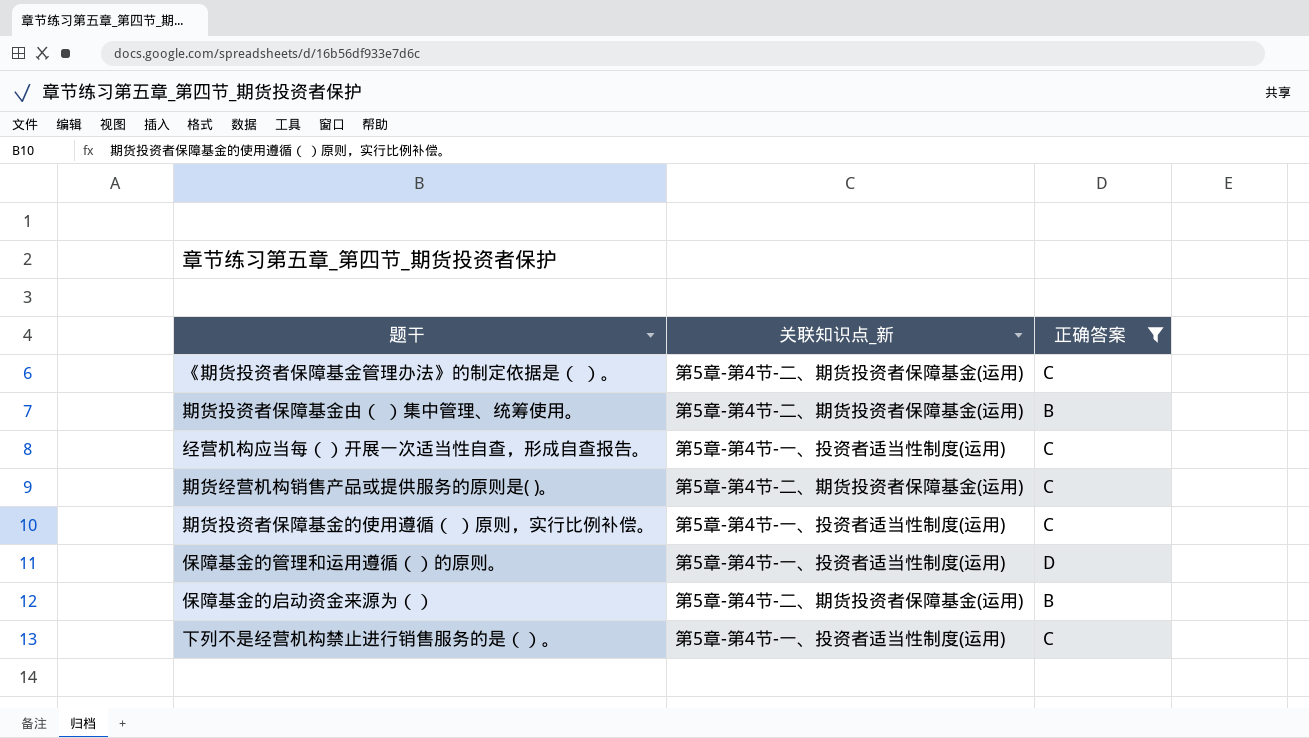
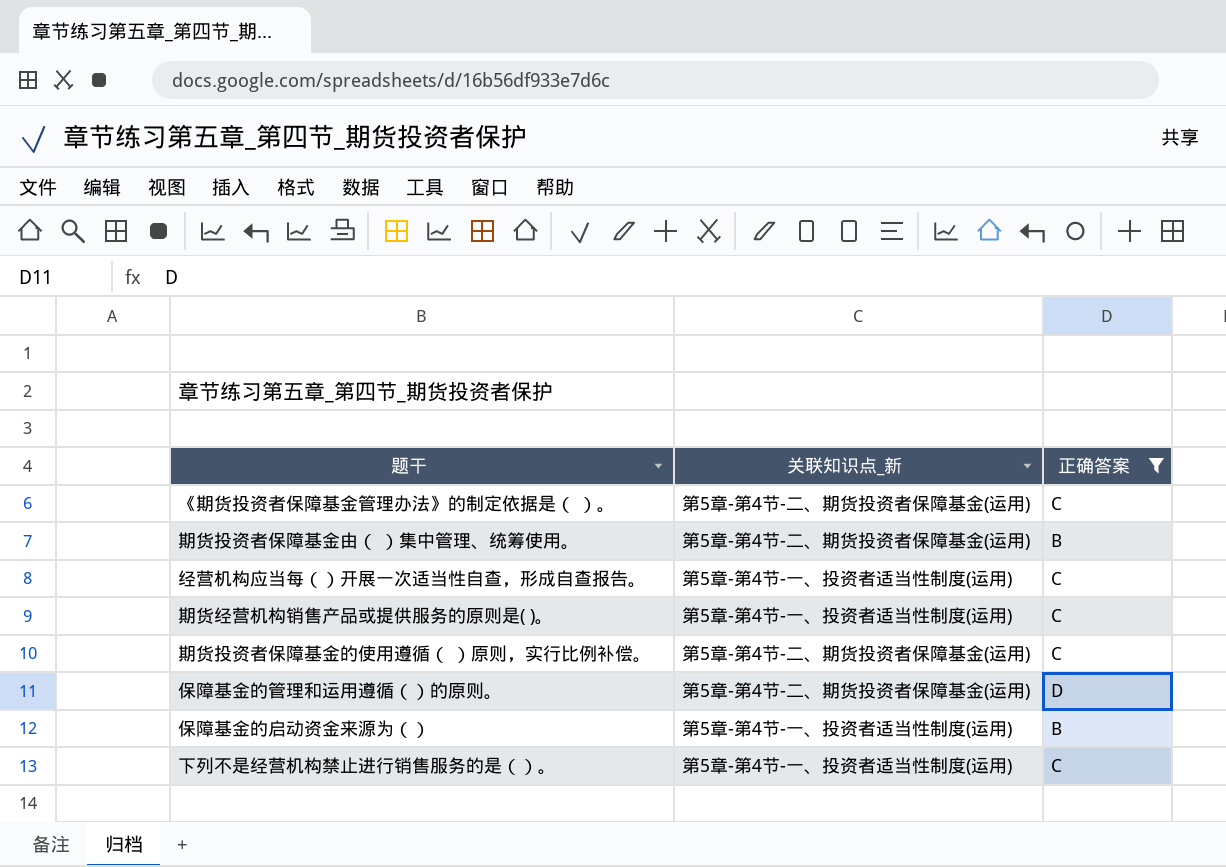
期货经营机构销售产品或提供服务的原则是( )。 | 关联知识点_新: 第5章-第4节-二、期货投资者保障基金(运用) -> 第5章-第4节-一、投资者适当性制度(运用)
期货投资者保障基金的使用遵循（ ）原则，实行比例补偿。 | 关联知识点_新: 第5章-第4节-一、投资者适当性制度(运用) -> 第5章-第4节-二、期货投资者保障基金(运用)
保障基金的管理和运用遵循（）的原则。 | 关联知识点_新: 第5章-第4节-一、投资者适当性制度(运用) -> 第5章-第4节-二、期货投资者保障基金(运用)
保障基金的启动资金来源为（） | 关联知识点_新: 第5章-第4节-二、期货投资者保障基金(运用) -> 第5章-第4节-一、投资者适当性制度(运用)

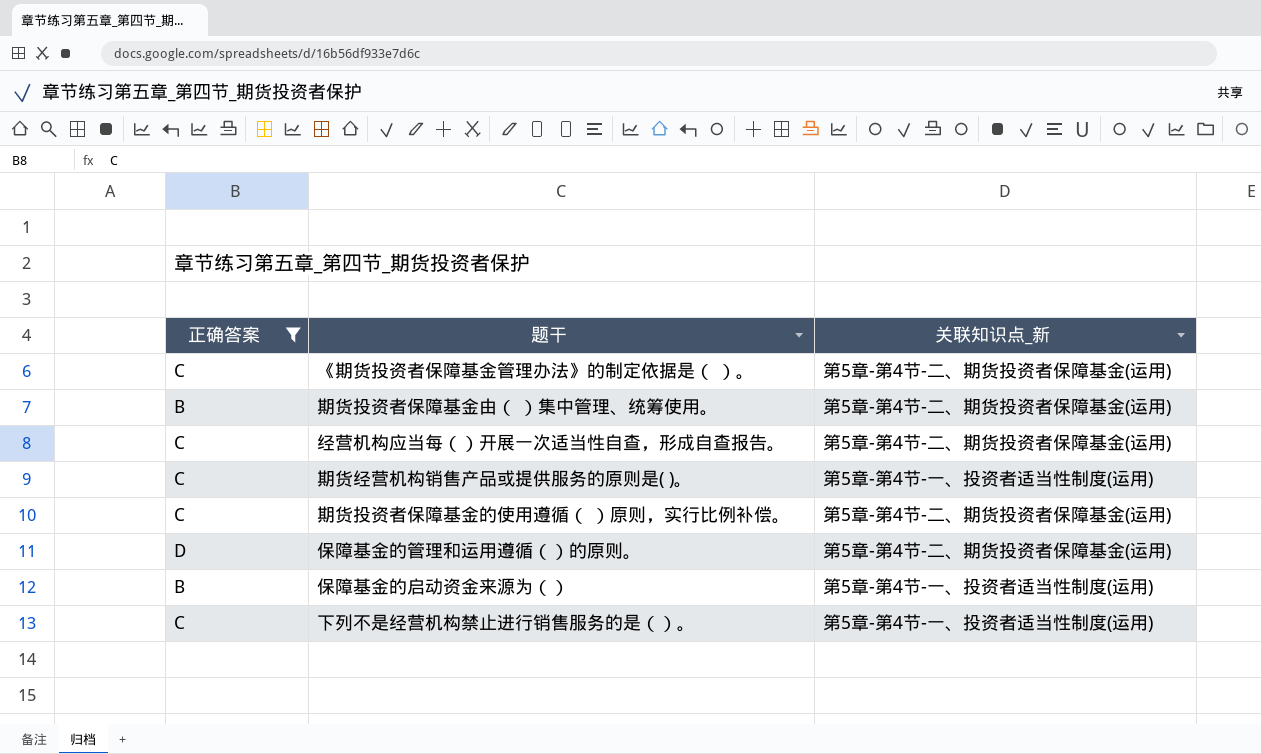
column 正确答案 | position: 3 -> 1
经营机构应当每（）开展一次适当性自查，形成自查报告。 | 关联知识点_新: 第5章-第4节-一、投资者适当性制度(运用) -> 第5章-第4节-二、期货投资者保障基金(运用)

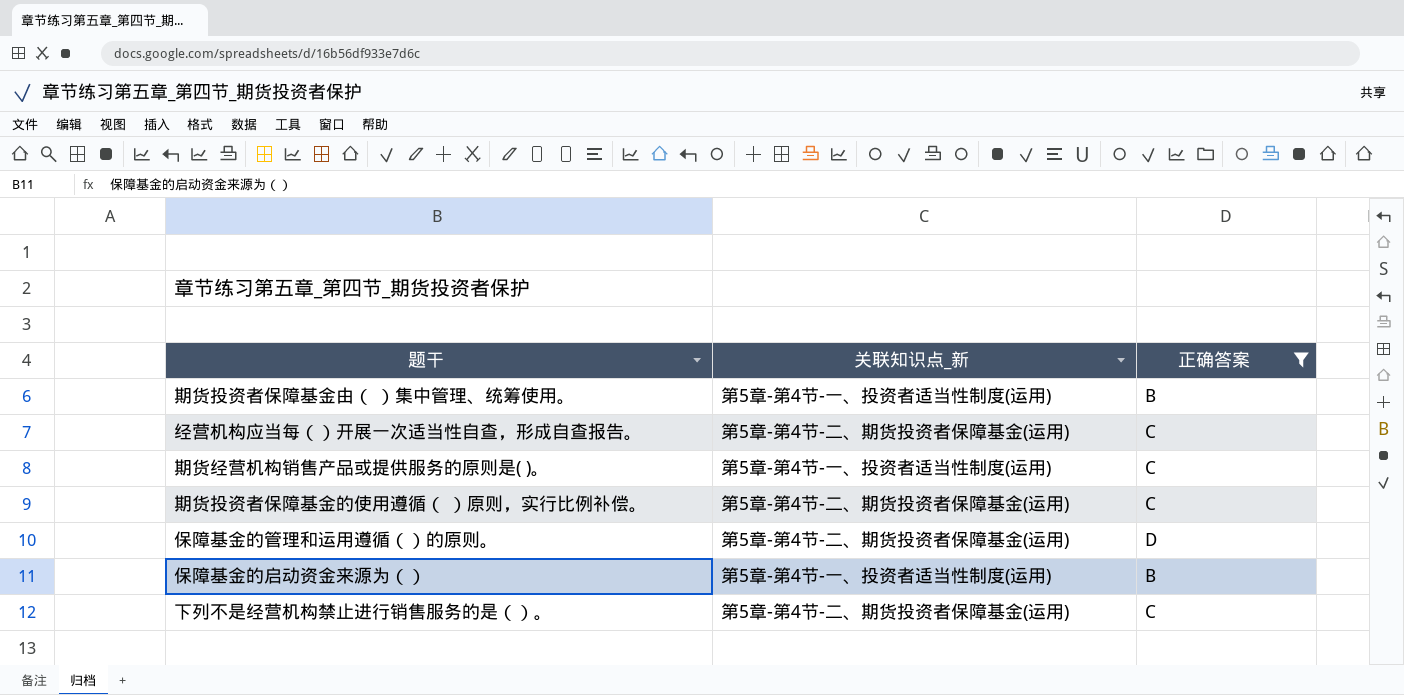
column 正确答案 | position: 1 -> 3
row 《期货投资者保障基金管理办法》的制定依据是（ ）。: C | 第5章-第4节-二、期货投资者保障基金(运用) -> none
期货投资者保障基金由（ ）集中管理、统筹使用。 | 关联知识点_新: 第5章-第4节-二、期货投资者保障基金(运用) -> 第5章-第4节-一、投资者适当性制度(运用)
下列不是经营机构禁止进行销售服务的是（）。 | 关联知识点_新: 第5章-第4节-一、投资者适当性制度(运用) -> 第5章-第4节-二、期货投资者保障基金(运用)

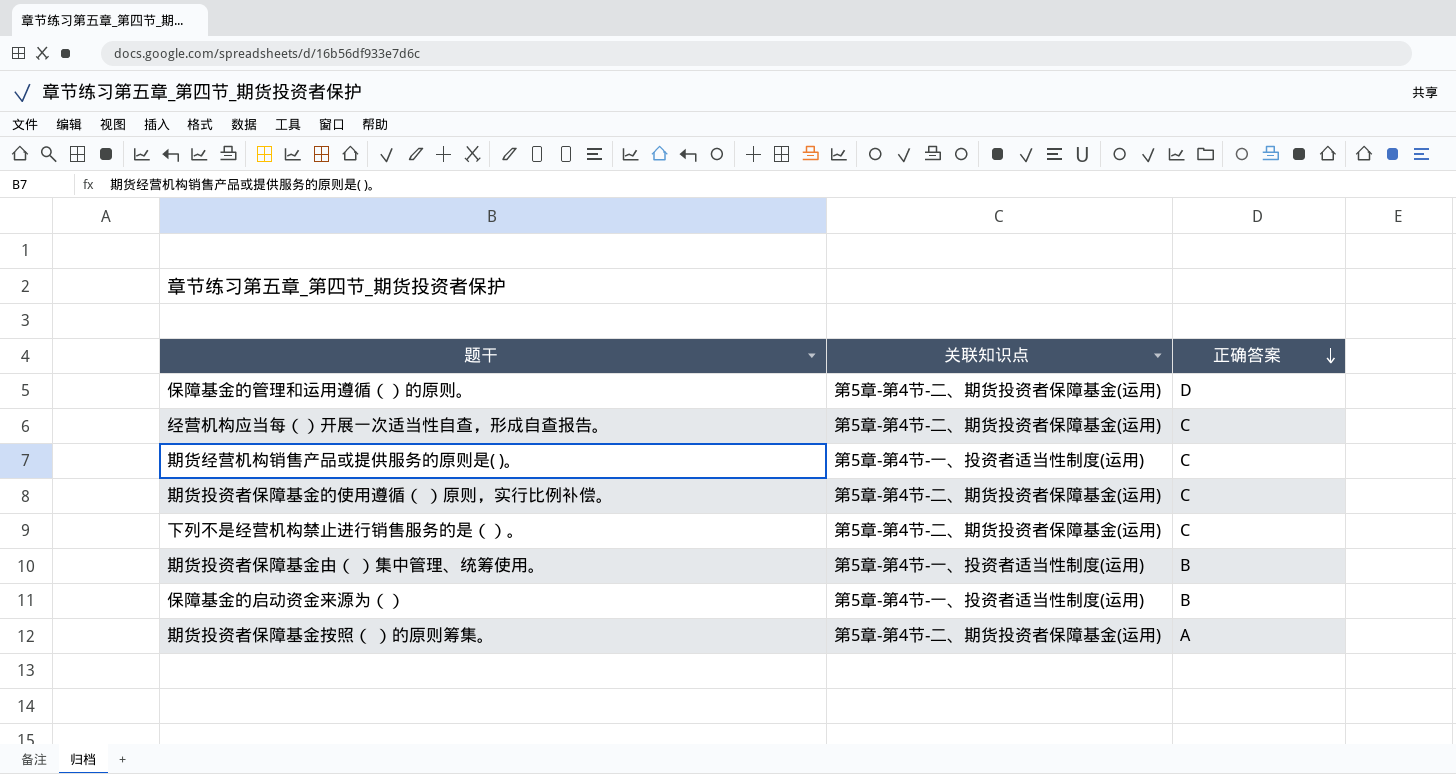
filter: 正确答案 != A -> none
row order: none -> 正确答案 descending
column name: 关联知识点_新 -> 关联知识点

